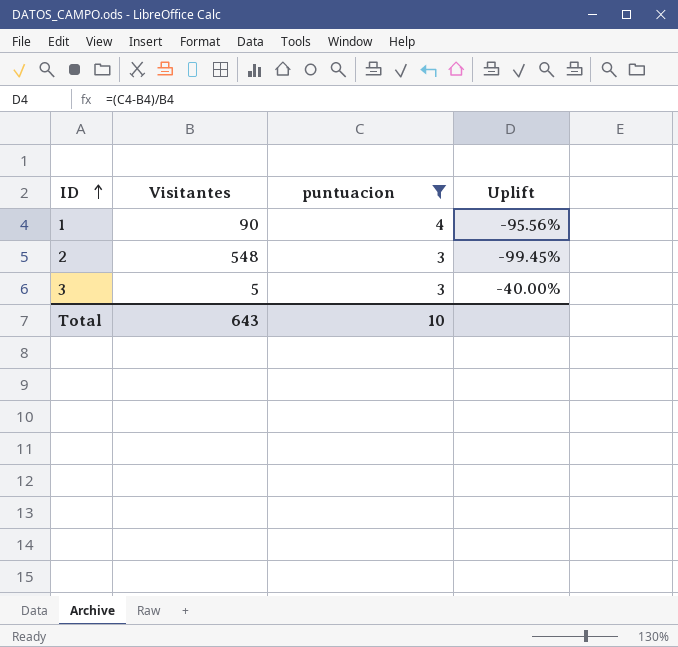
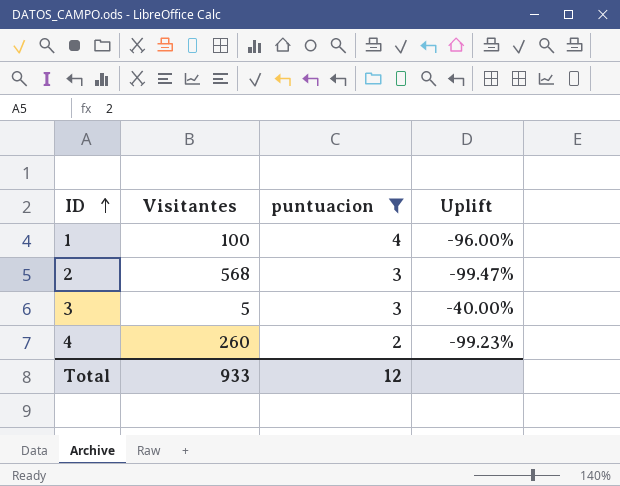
1 | Visitantes: 90 -> 100
1 | Uplift: -95.56% -> -96.00%
2 | Visitantes: 548 -> 568
2 | Uplift: -99.45% -> -99.47%
row 4: none -> 260 | 2 | -99.23%
Total | Visitantes: 643 -> 933
Total | puntuacion: 10 -> 12

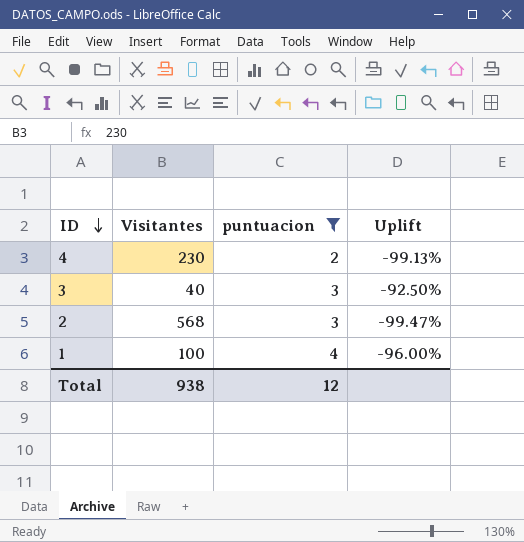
row order: ID ascending -> ID descending
4 | Visitantes: 260 -> 230
4 | Uplift: -99.23% -> -99.13%
3 | Visitantes: 5 -> 40
3 | Uplift: -40.00% -> -92.50%
Total | Visitantes: 933 -> 938

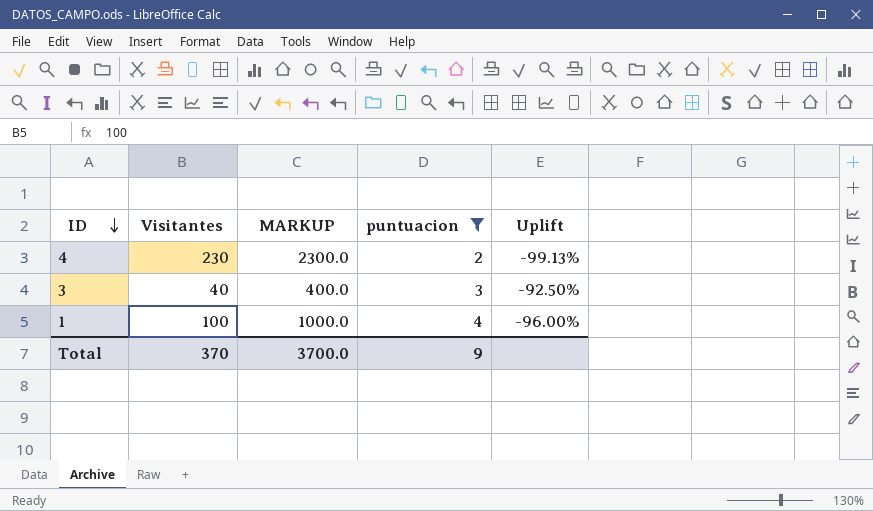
column MARKUP | formula: none -> [Visitantes] * 10
row 2: 568 | 3 | -99.47% -> none
Total | Visitantes: 938 -> 370
Total | puntuacion: 12 -> 9

